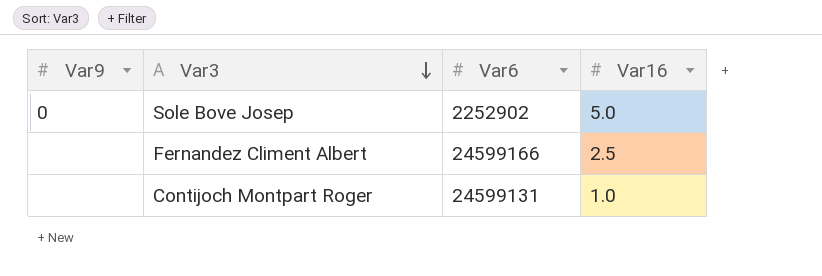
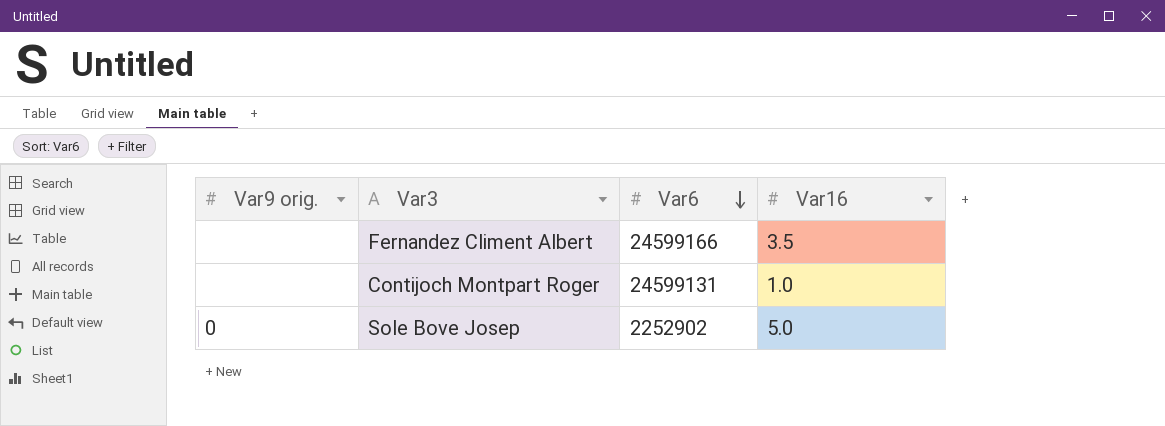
row order: Var3 descending -> Var6 descending
column name: Var9 -> Var9 orig.
Fernandez Climent Albert | Var16: 2.5 -> 3.5

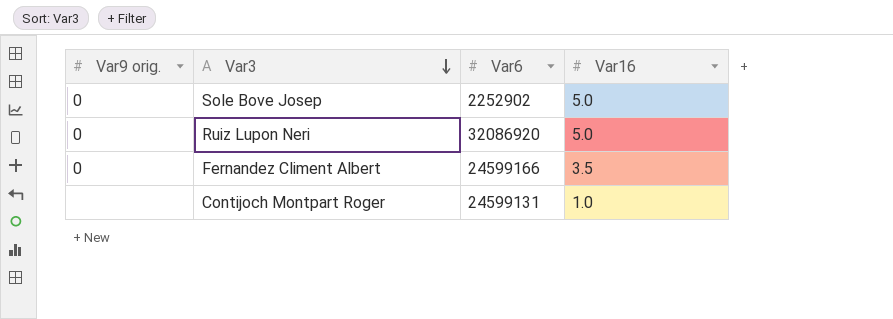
row order: Var6 descending -> Var3 descending
row Ruiz Lupon Neri: none -> 0 | 32086920 | 5.0
Fernandez Climent Albert | Var9 orig.: none -> 0

